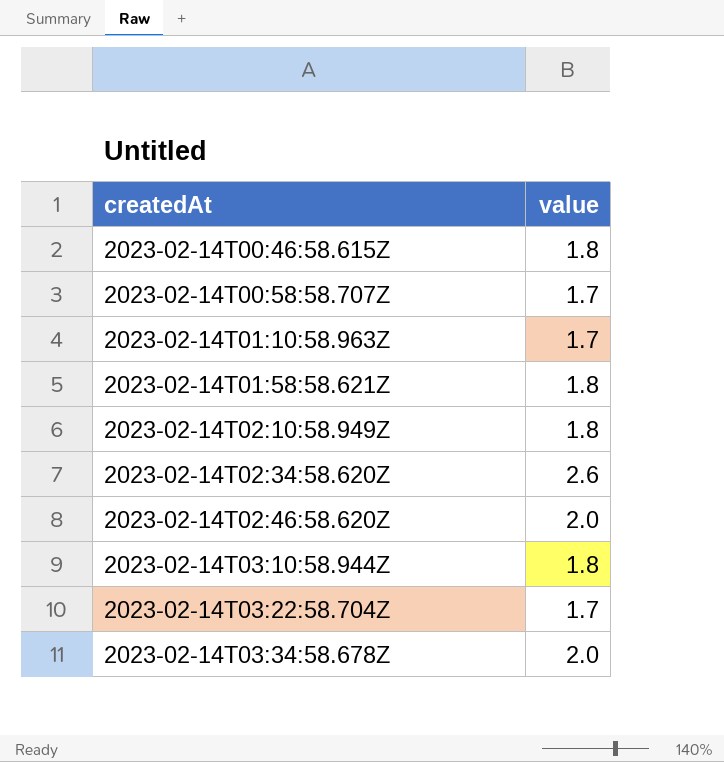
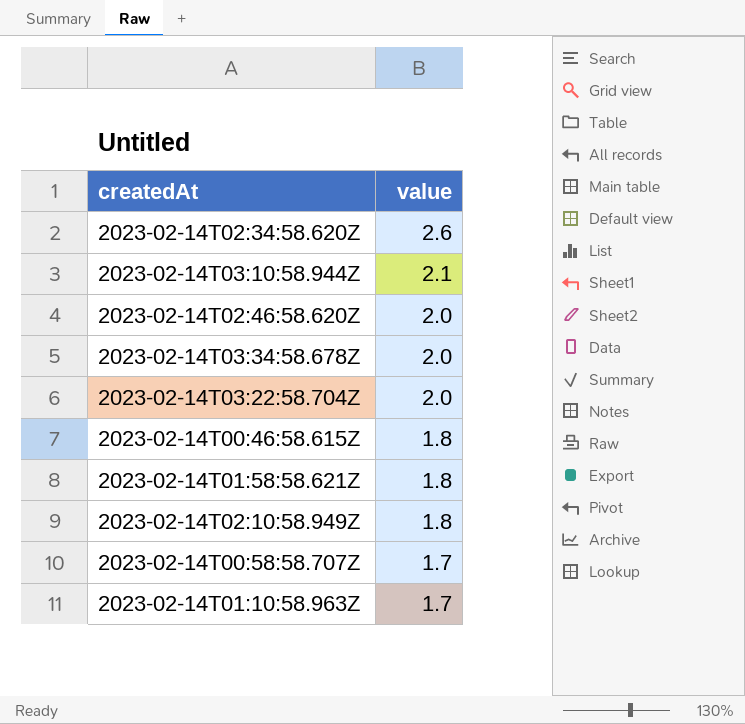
row order: createdAt ascending -> value descending
2023-02-14T03:10:58.944Z | value: 1.8 -> 2.1
2023-02-14T03:22:58.704Z | value: 1.7 -> 2.0

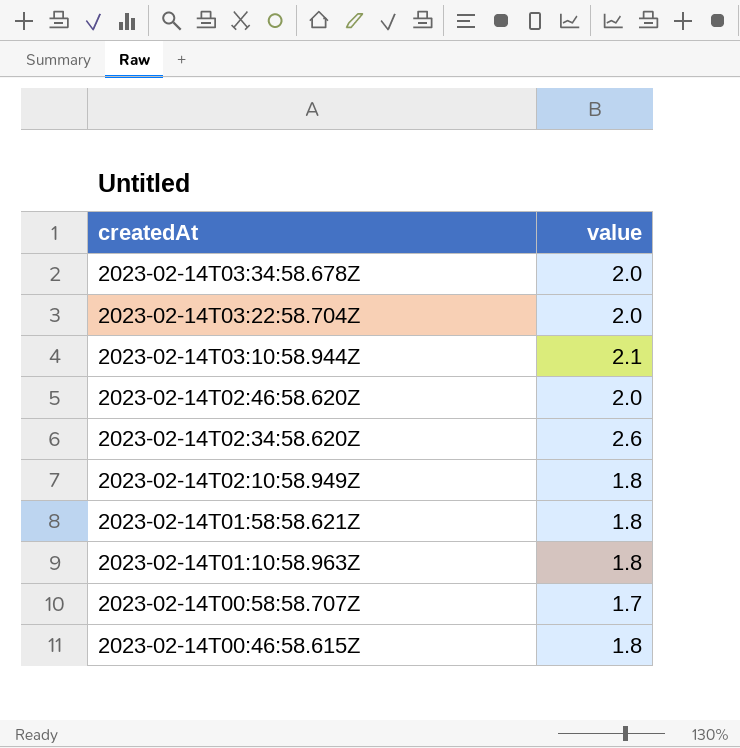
row order: value descending -> createdAt descending
2023-02-14T01:10:58.963Z | value: 1.7 -> 1.8

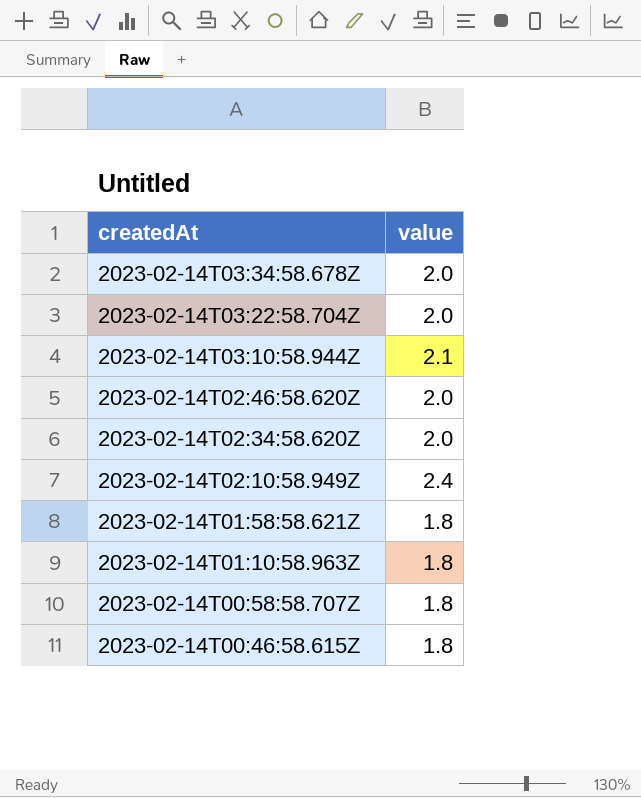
2023-02-14T02:34:58.620Z | value: 2.6 -> 2.0
2023-02-14T02:10:58.949Z | value: 1.8 -> 2.4
2023-02-14T00:58:58.707Z | value: 1.7 -> 1.8

